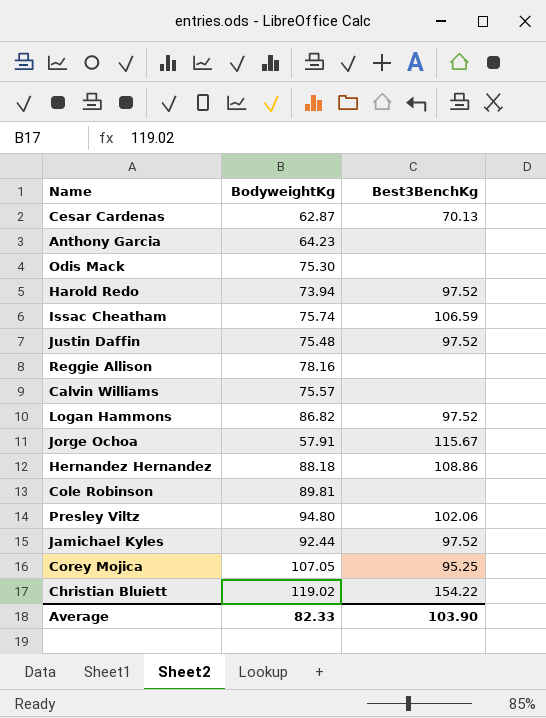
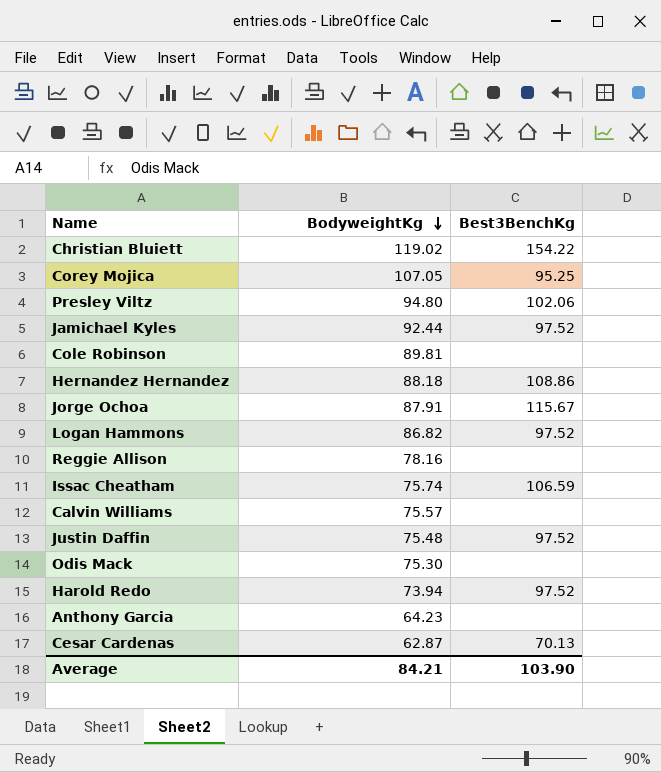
row order: none -> BodyweightKg descending
Jorge Ochoa | BodyweightKg: 57.91 -> 87.91
Average | BodyweightKg: 82.33 -> 84.21

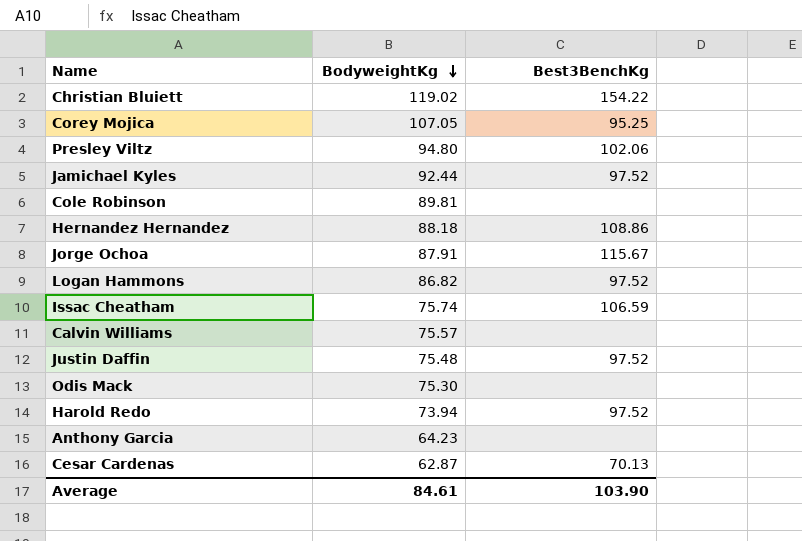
row Reggie Allison: 78.16 | none -> none
Average | BodyweightKg: 84.21 -> 84.61

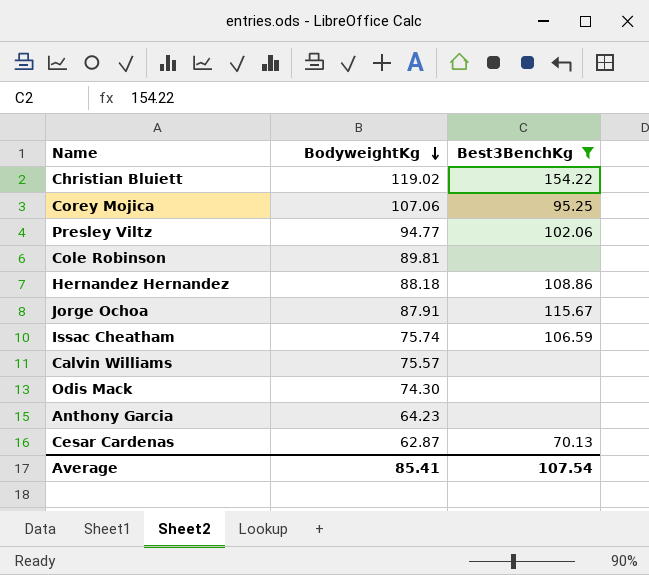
filter: none -> Best3BenchKg != 97.52
Corey Mojica | BodyweightKg: 107.05 -> 107.06
Presley Viltz | BodyweightKg: 94.80 -> 94.77
Odis Mack | BodyweightKg: 75.30 -> 74.30
Average | BodyweightKg: 84.61 -> 85.41
Average | Best3BenchKg: 103.90 -> 107.54

